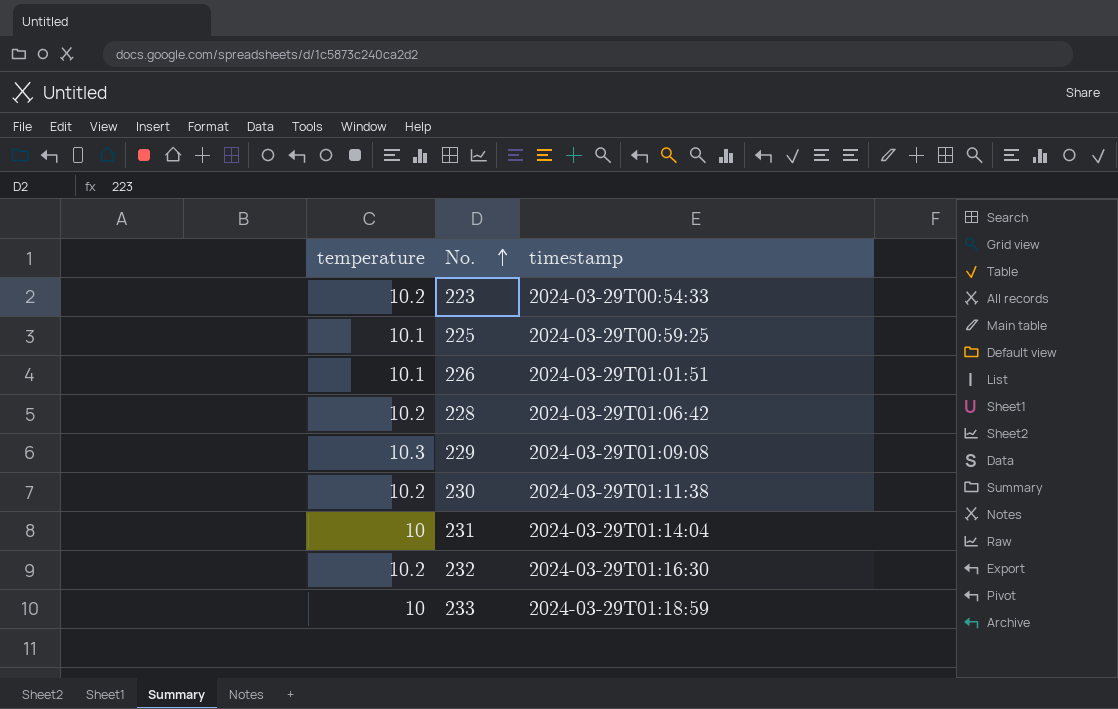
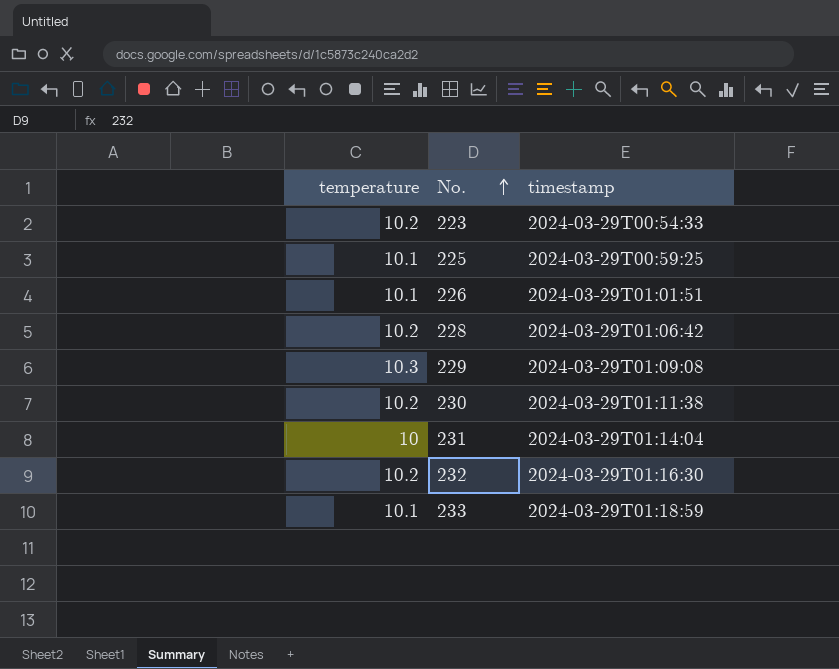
233 | temperature: 10 -> 10.1

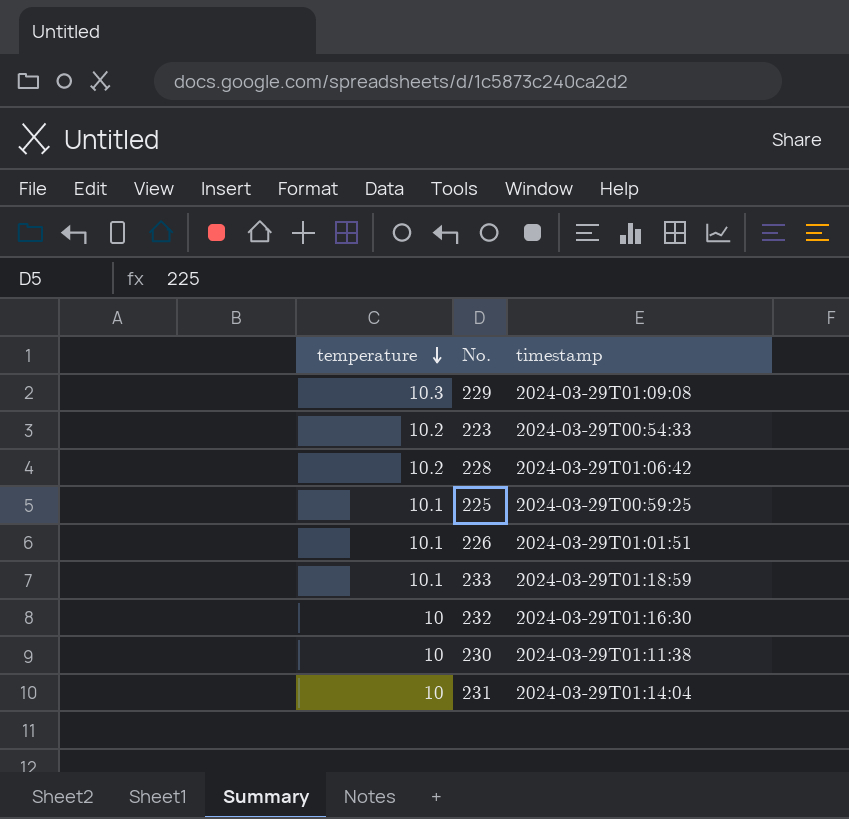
row order: No. ascending -> temperature descending
232 | temperature: 10.2 -> 10
230 | temperature: 10.2 -> 10

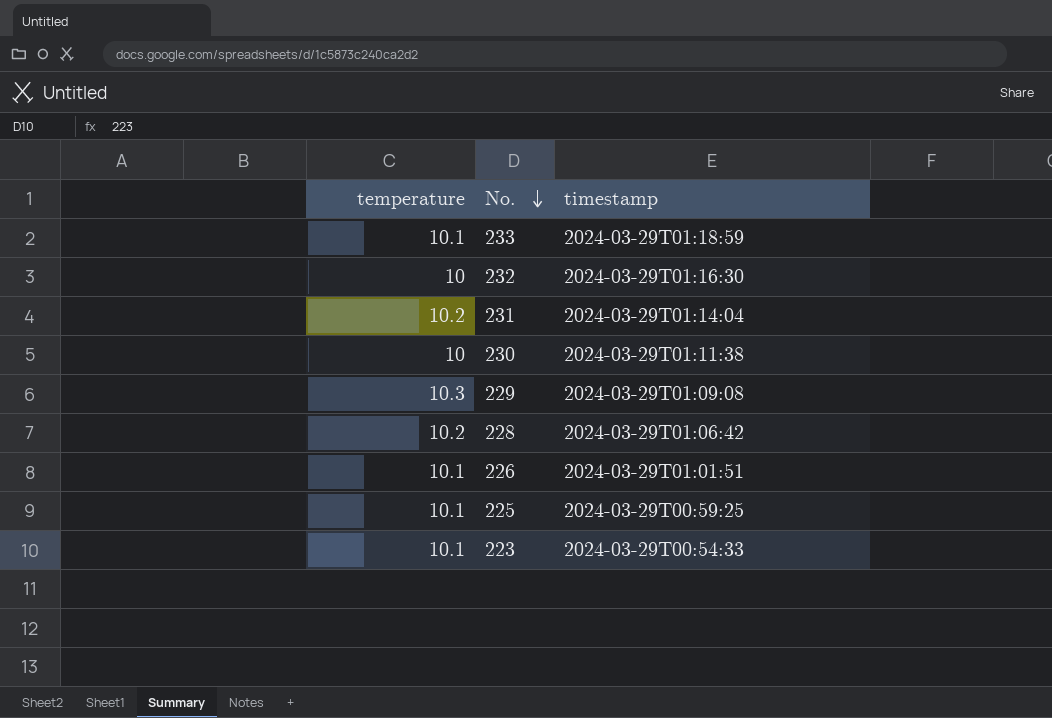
row order: temperature descending -> No. descending
231 | temperature: 10 -> 10.2
223 | temperature: 10.2 -> 10.1

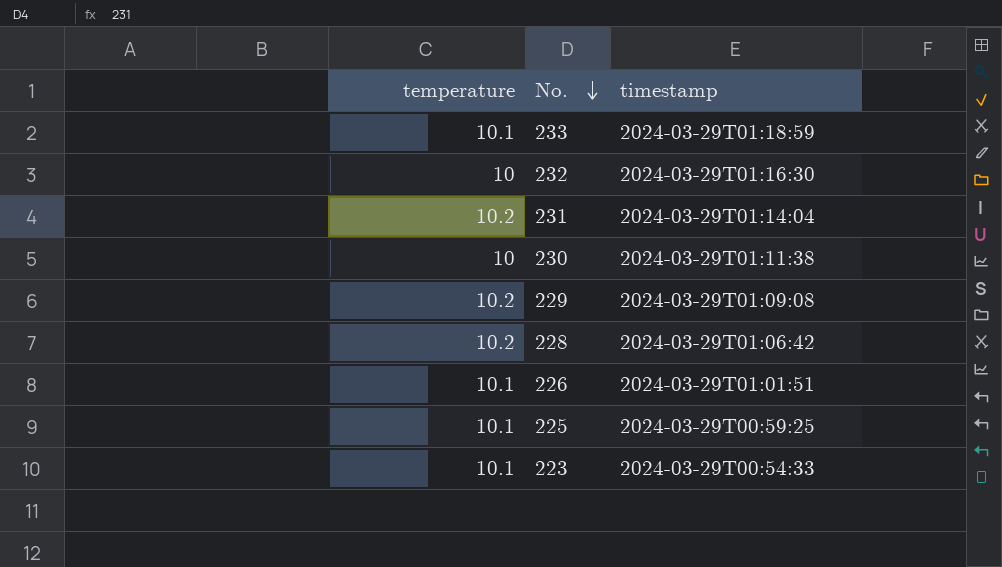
229 | temperature: 10.3 -> 10.2

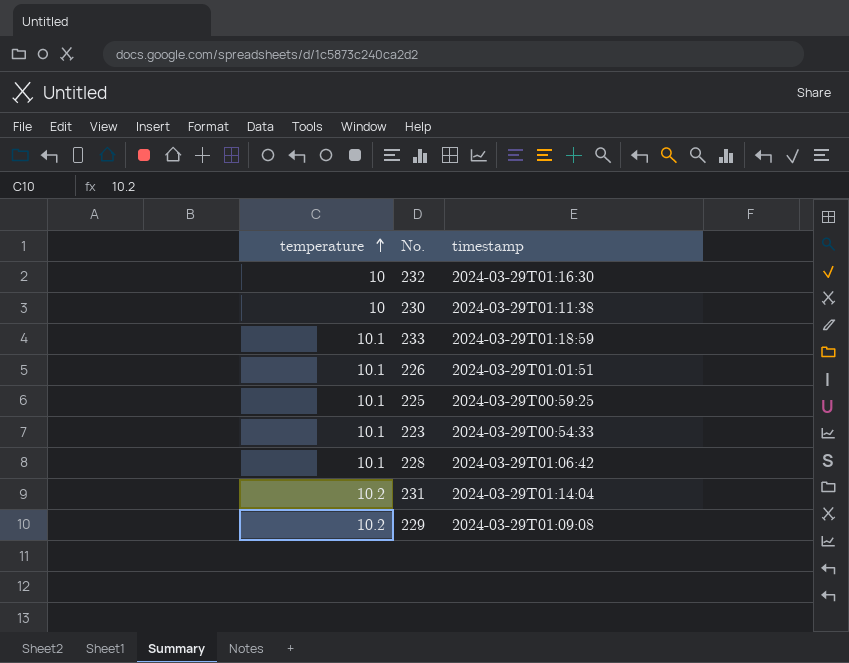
row order: No. descending -> temperature ascending
228 | temperature: 10.2 -> 10.1

